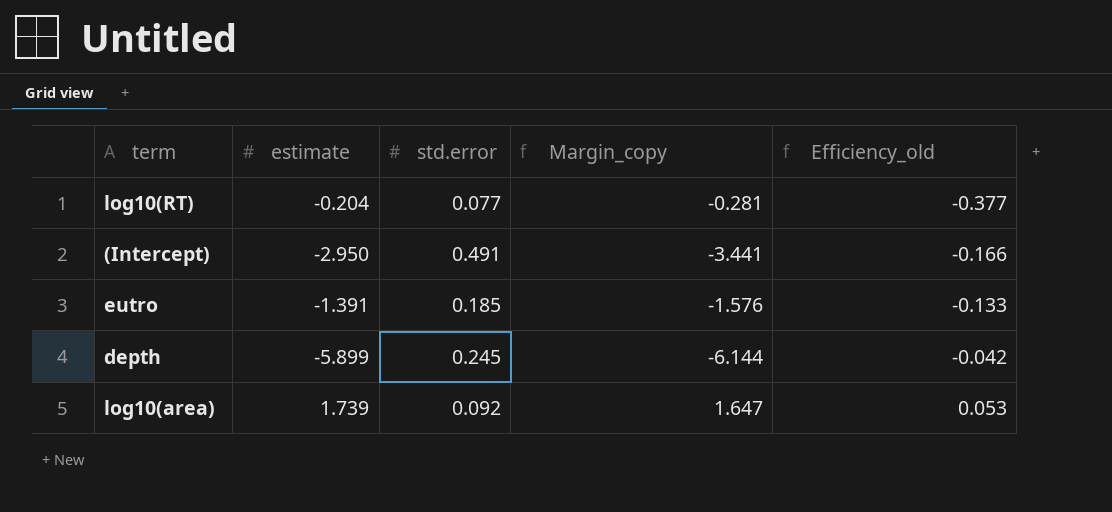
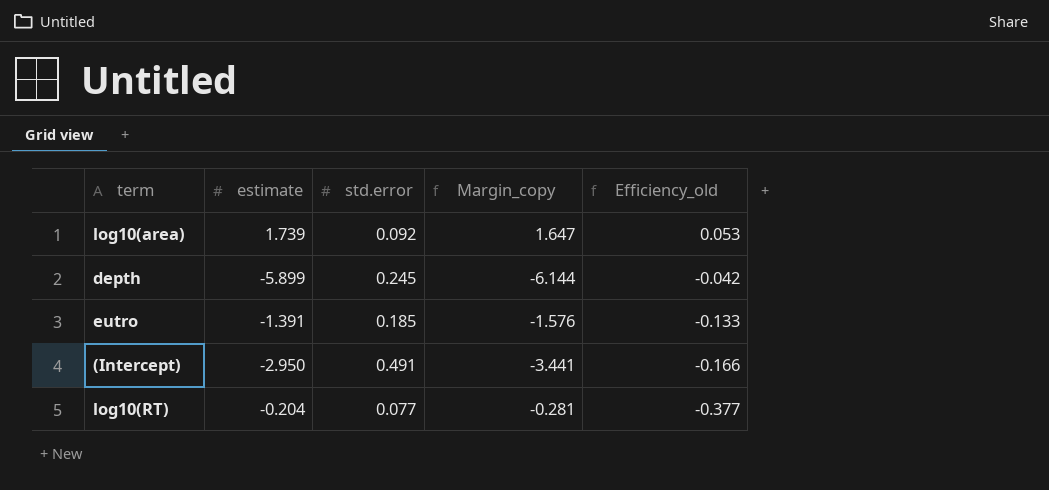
row order: Efficiency_old ascending -> Efficiency_old descending

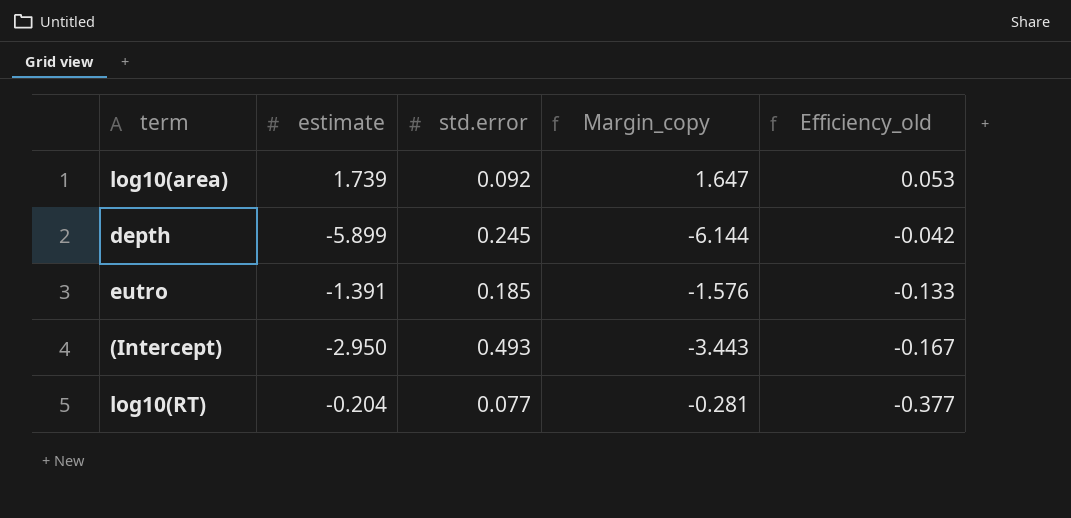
(Intercept) | std.error: 0.491 -> 0.493
(Intercept) | Margin_copy: -3.441 -> -3.443
(Intercept) | Efficiency_old: -0.166 -> -0.167

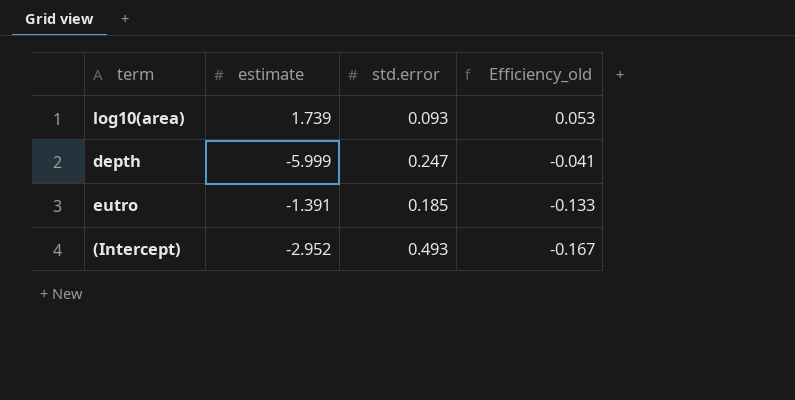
column Margin_copy | formula: [estimate] - [std.error] -> none
row log10(RT): -0.204 | 0.077 | -0.281 | -0.377 -> none
log10(area) | std.error: 0.092 -> 0.093
depth | estimate: -5.899 -> -5.999
depth | std.error: 0.245 -> 0.247
depth | Efficiency_old: -0.042 -> -0.041
(Intercept) | estimate: -2.950 -> -2.952

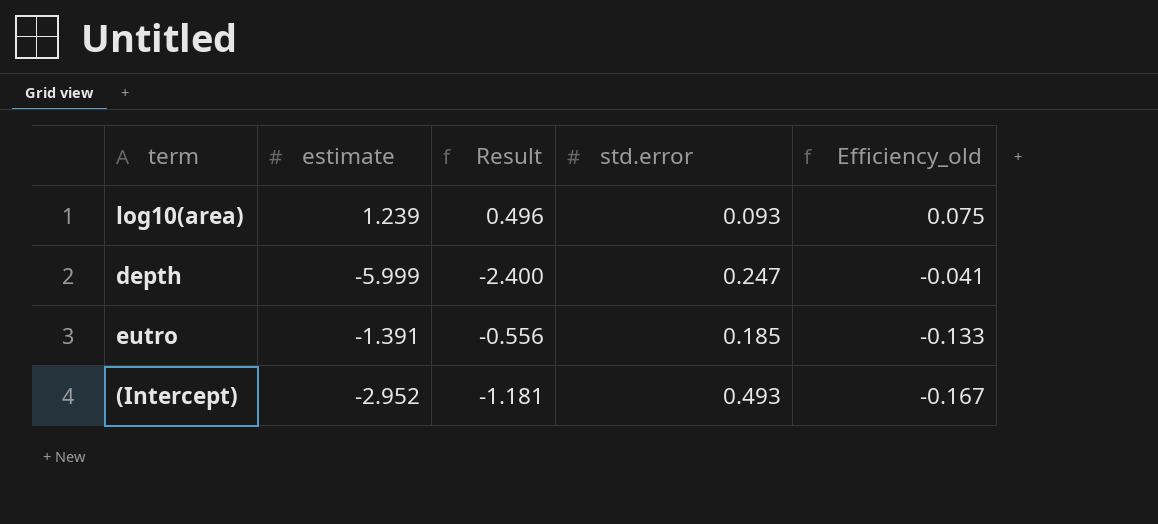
column Result | formula: none -> [estimate] * 0.4
log10(area) | estimate: 1.739 -> 1.239
log10(area) | Efficiency_old: 0.053 -> 0.075

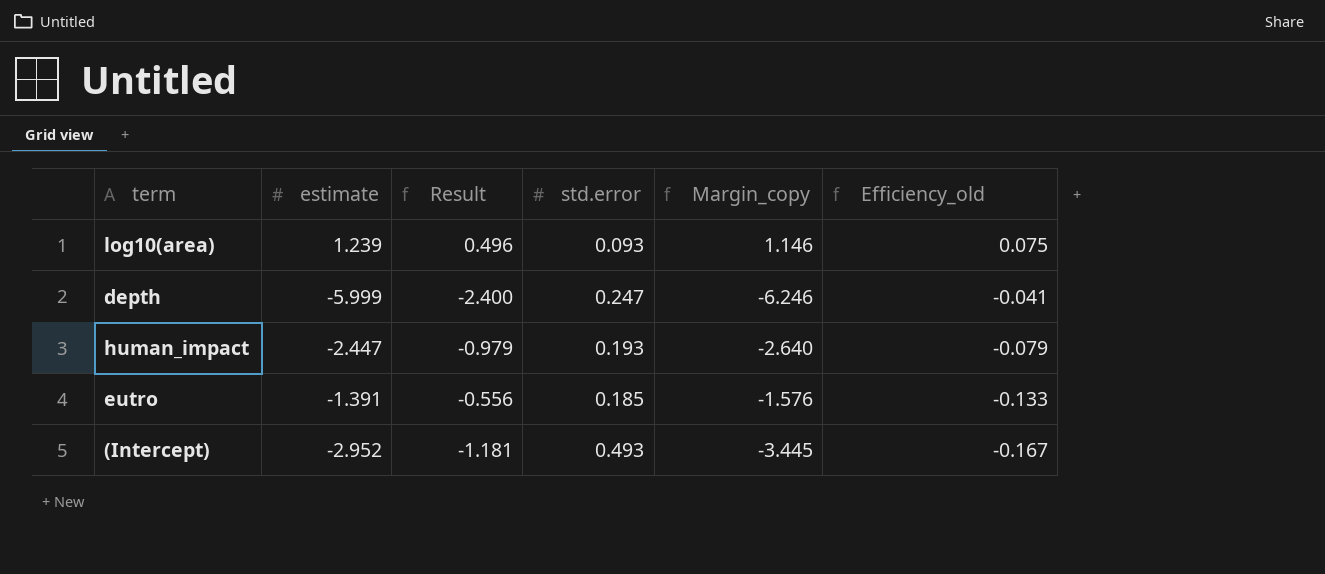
column Margin_copy | formula: none -> [estimate] - [std.error]
row human_impact: none -> -2.447 | -0.979 | 0.193 | -2.640 | -0.079

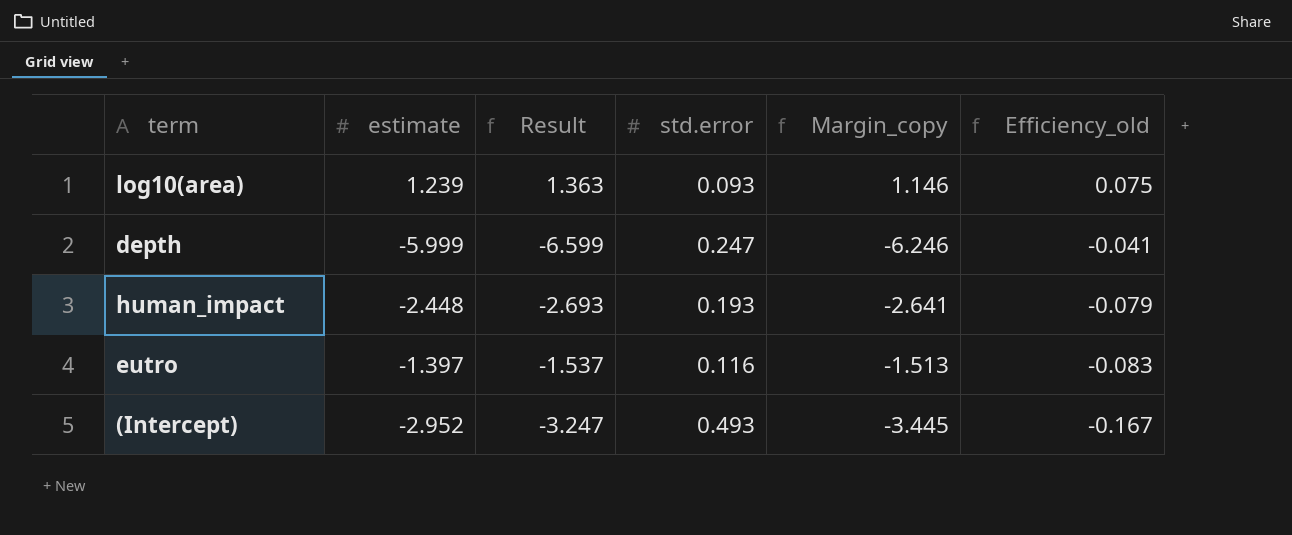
column Result | formula: [estimate] * 0.4 -> [estimate] * 1.1
human_impact | estimate: -2.447 -> -2.448
human_impact | Margin_copy: -2.640 -> -2.641
eutro | estimate: -1.391 -> -1.397
eutro | std.error: 0.185 -> 0.116
eutro | Margin_copy: -1.576 -> -1.513
eutro | Efficiency_old: -0.133 -> -0.083

